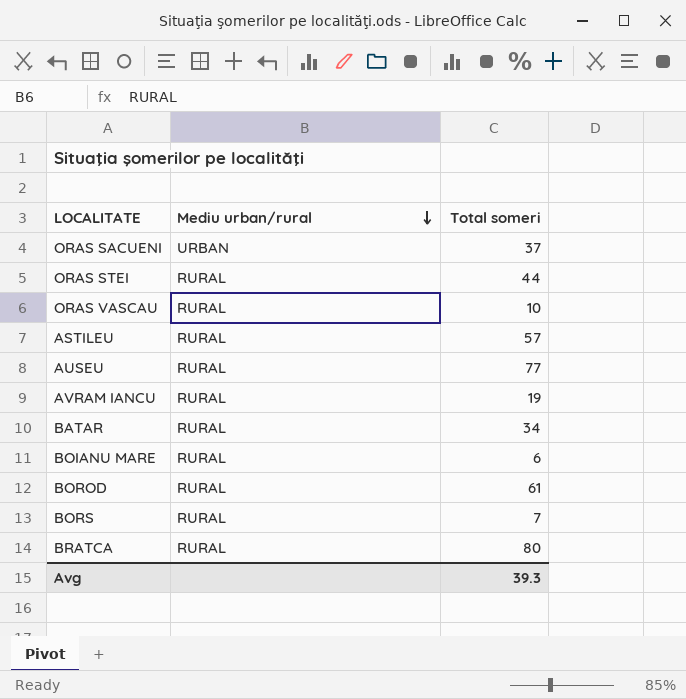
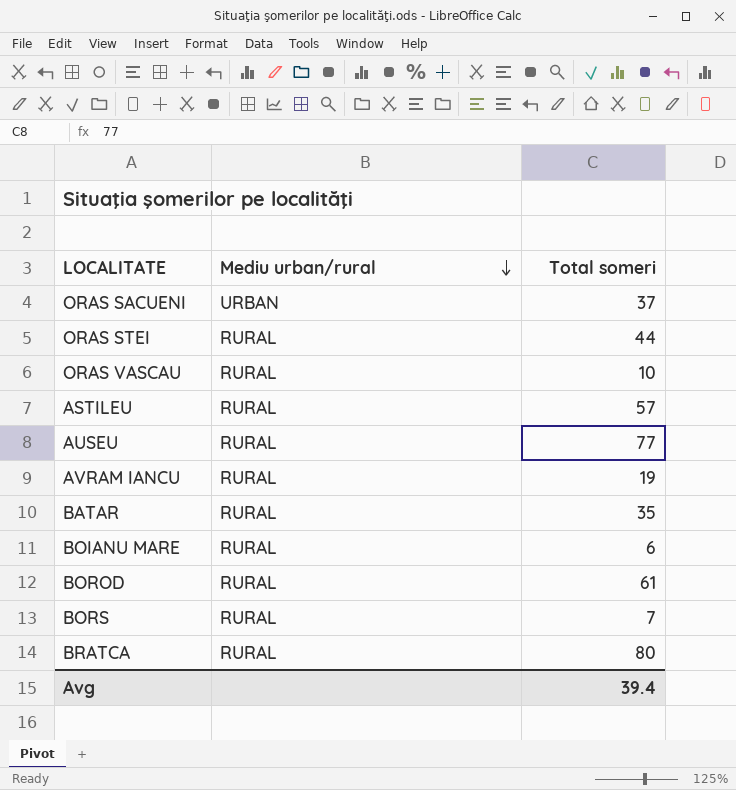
BATAR | Total someri: 34 -> 35
Avg | Total someri: 39.3 -> 39.4

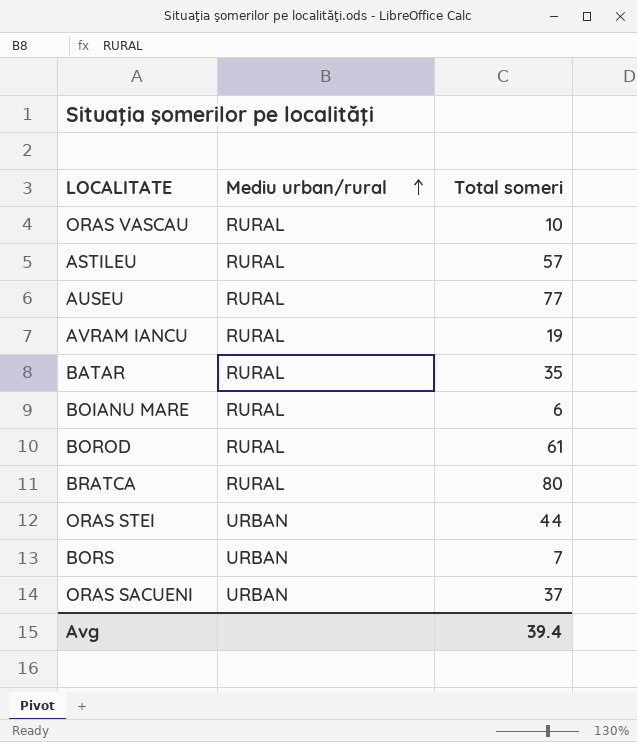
row order: Mediu urban/rural descending -> Mediu urban/rural ascending
ORAS STEI | Mediu urban/rural: RURAL -> URBAN
BORS | Mediu urban/rural: RURAL -> URBAN

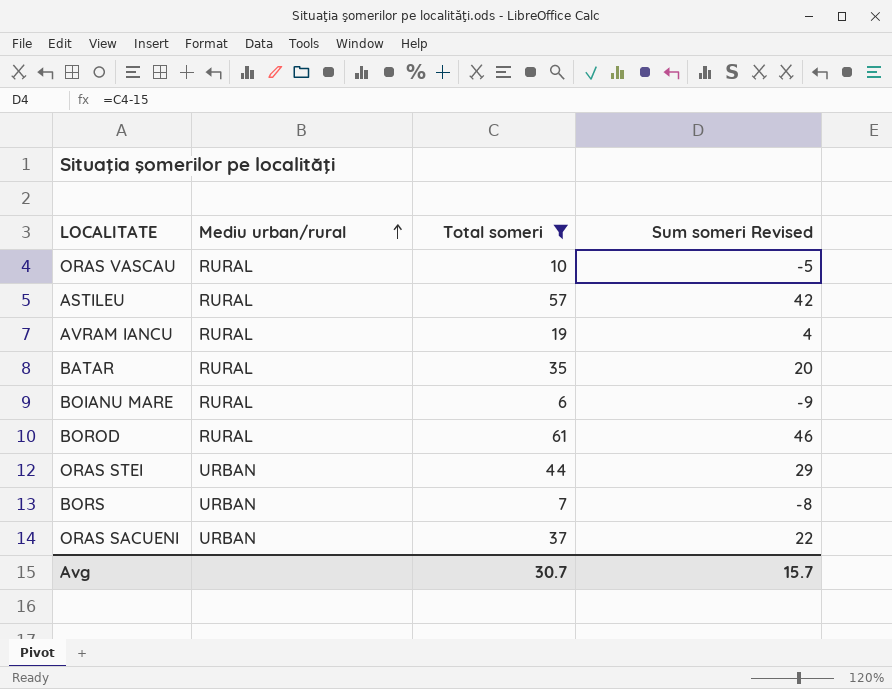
filter: none -> Total someri <= 61
column Sum someri Revised | formula: none -> [Total someri] - 15
Avg | Total someri: 39.4 -> 30.7

